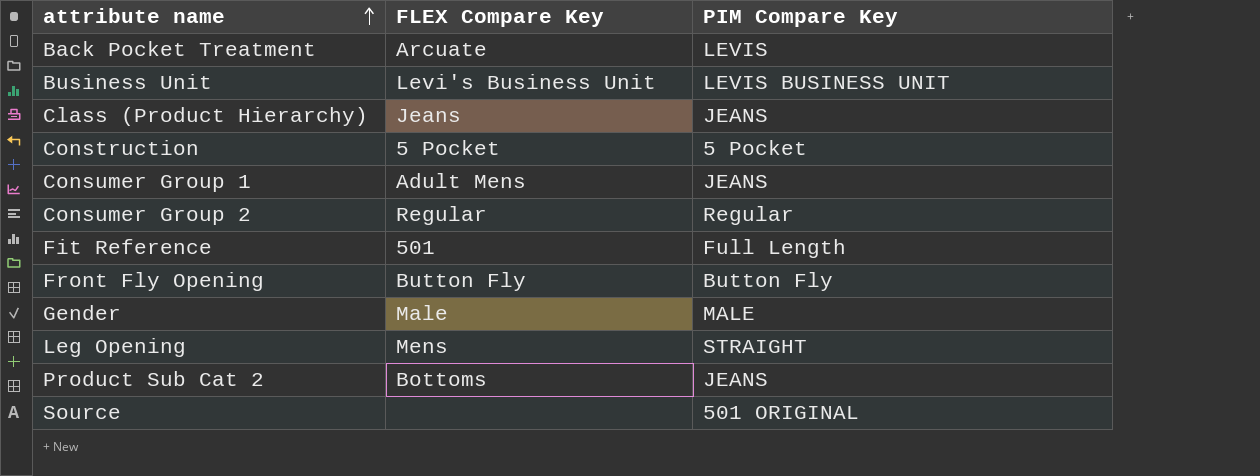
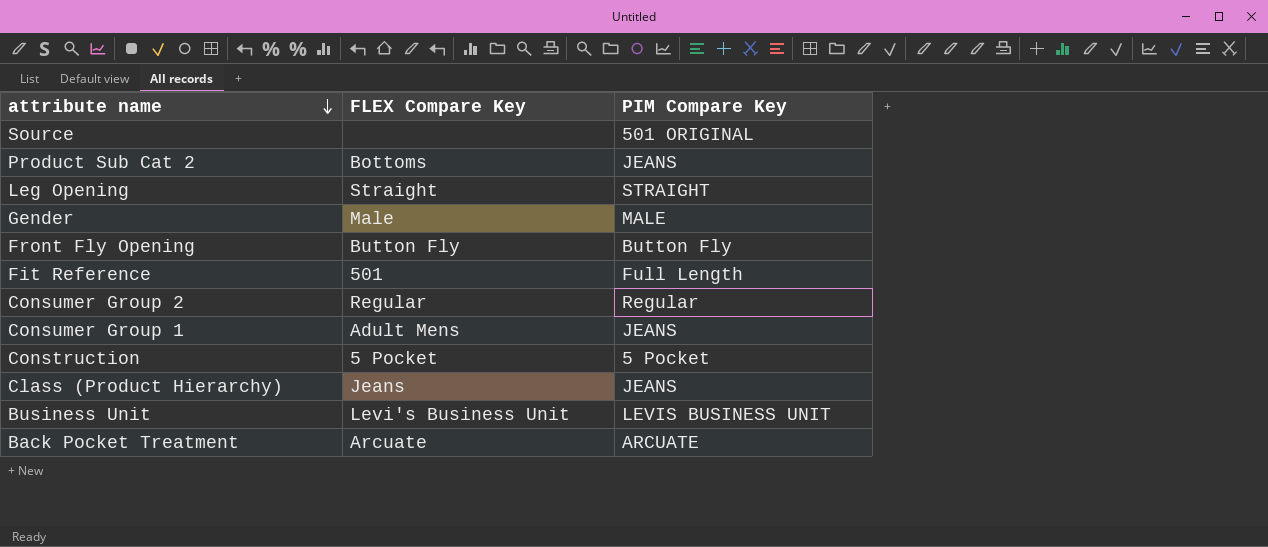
row order: attribute name ascending -> attribute name descending
Leg Opening | FLEX Compare Key: Mens -> Straight
Back Pocket Treatment | PIM Compare Key: LEVIS -> ARCUATE

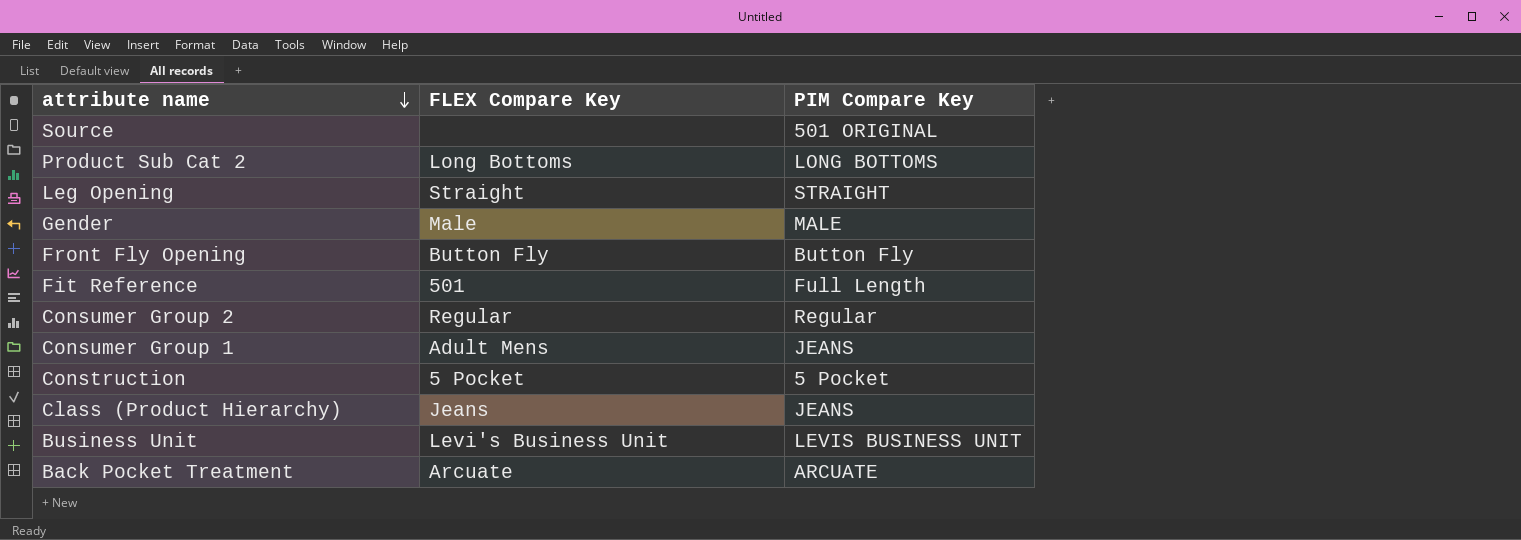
Product Sub Cat 2 | FLEX Compare Key: Bottoms -> Long Bottoms
Product Sub Cat 2 | PIM Compare Key: JEANS -> LONG BOTTOMS

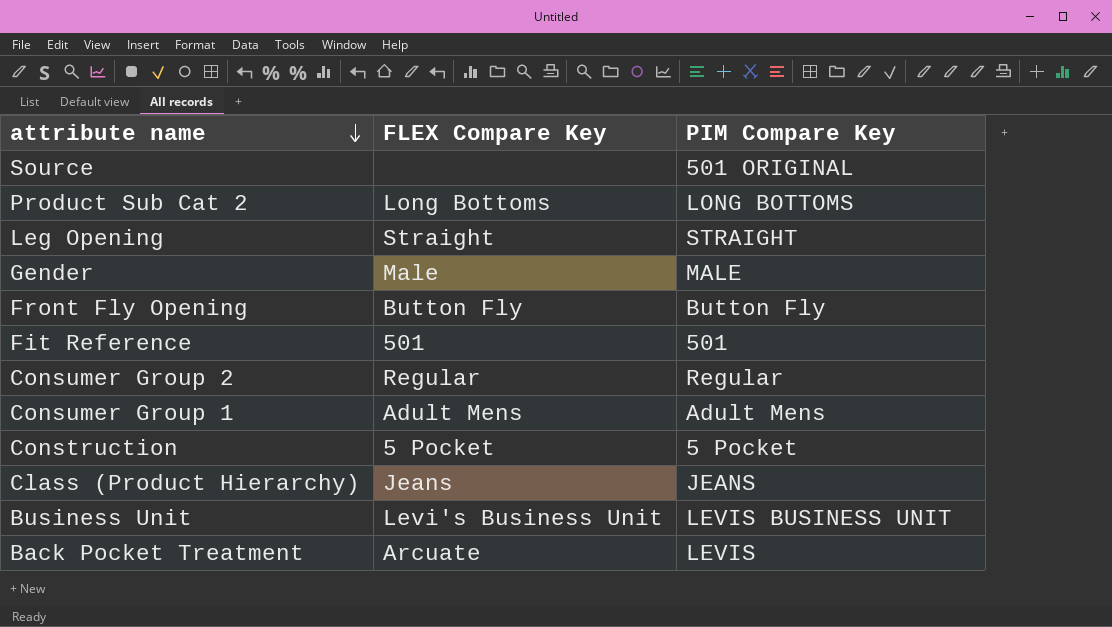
Fit Reference | PIM Compare Key: Full Length -> 501
Consumer Group 1 | PIM Compare Key: JEANS -> Adult Mens
Back Pocket Treatment | PIM Compare Key: ARCUATE -> LEVIS

